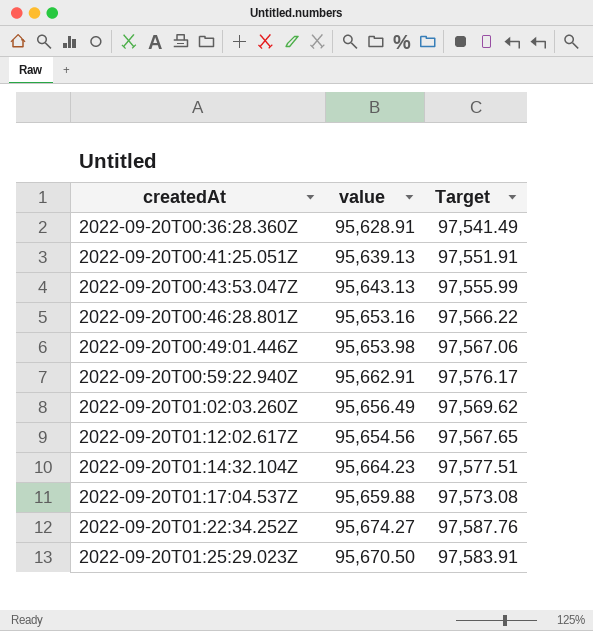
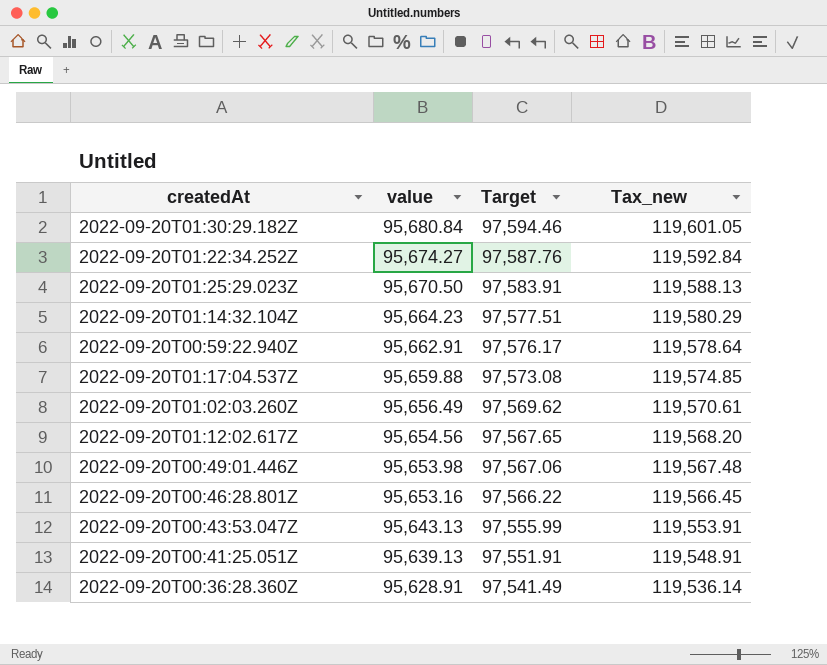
row order: createdAt ascending -> value descending
column Tax_new | formula: none -> [value] * 1.25
row 2022-09-20T01:30:29.182Z: none -> 95,680.84 | 97,594.46 | 119,601.05

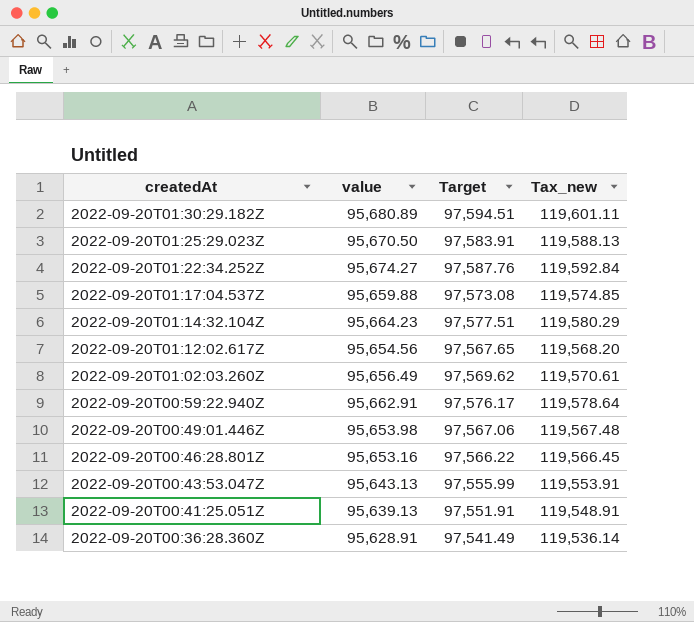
row order: value descending -> createdAt descending
2022-09-20T01:30:29.182Z | value: 95,680.84 -> 95,680.89
2022-09-20T01:30:29.182Z | Target: 97,594.46 -> 97,594.51
2022-09-20T01:30:29.182Z | Tax_new: 119,601.05 -> 119,601.11

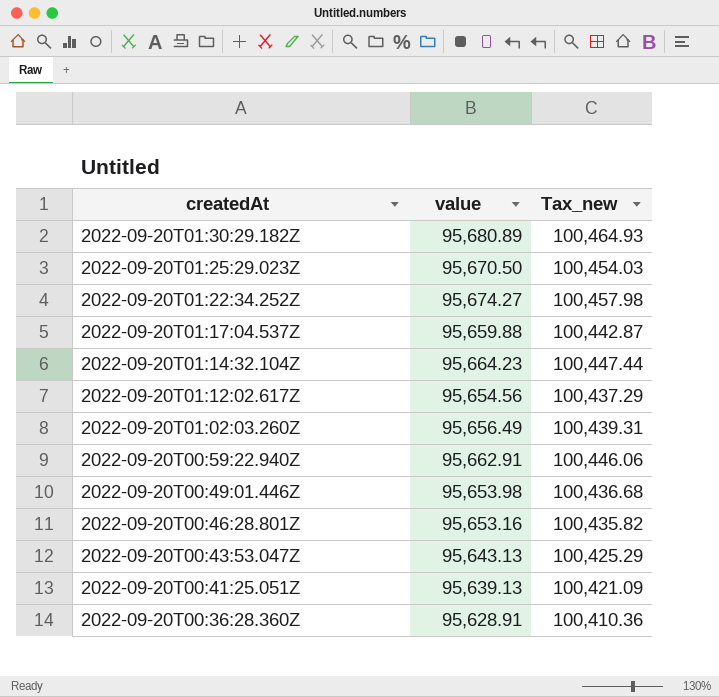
column Target | formula: [value] * 1.02 -> none
column Tax_new | formula: [value] * 1.25 -> [value] * 1.05

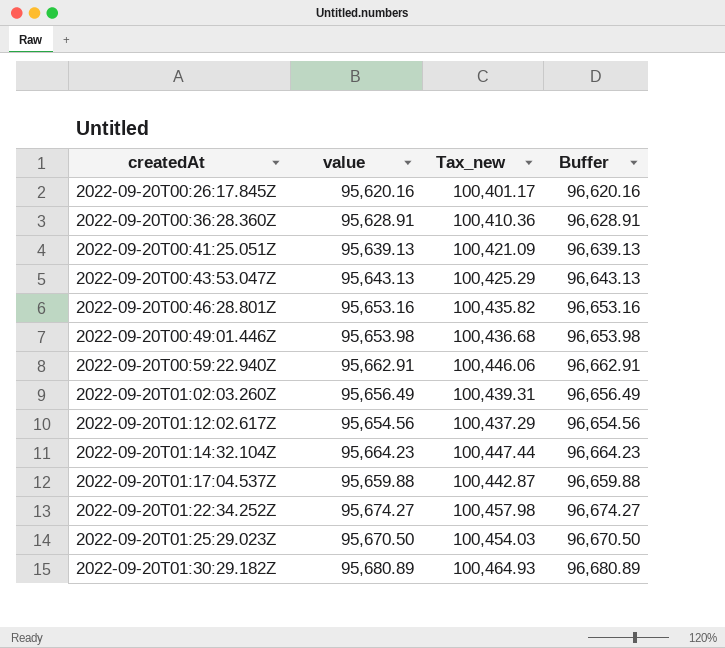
row order: createdAt descending -> createdAt ascending
column Buffer | formula: none -> [value] + 1000
row 2022-09-20T00:26:17.845Z: none -> 95,620.16 | 100,401.17 | 96,620.16

